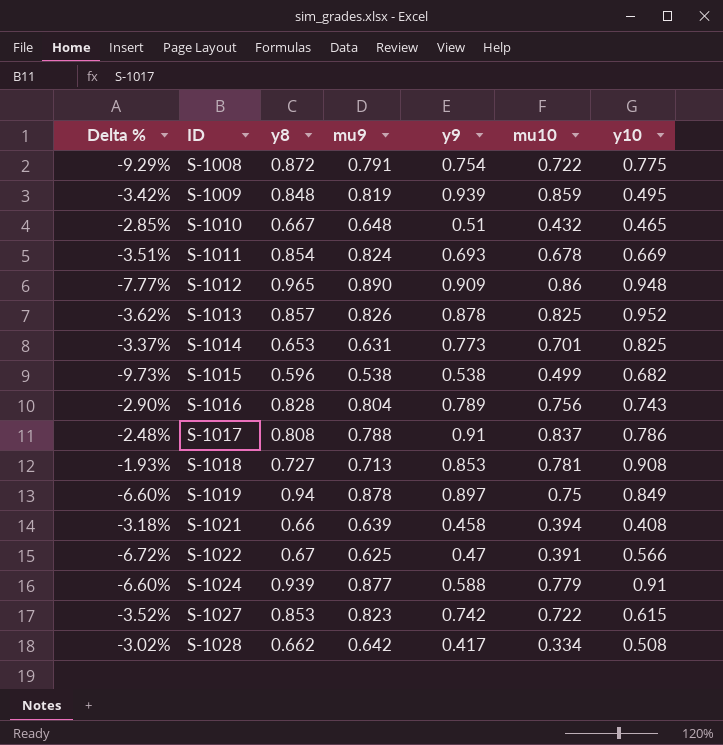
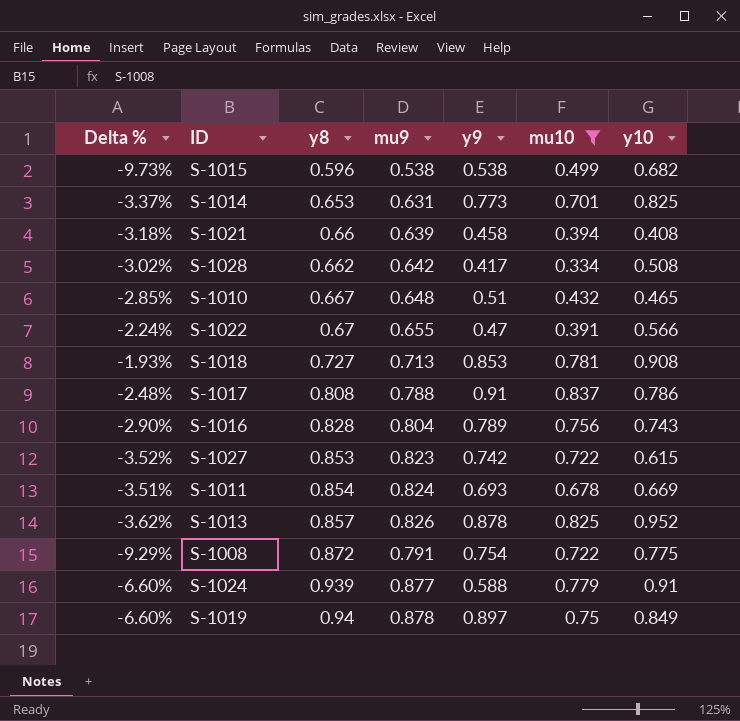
filter: none -> mu10 <= 0.837
row order: ID ascending -> y8 ascending
S-1022 | Delta %: -6.72% -> -2.24%
S-1022 | mu9: 0.625 -> 0.655

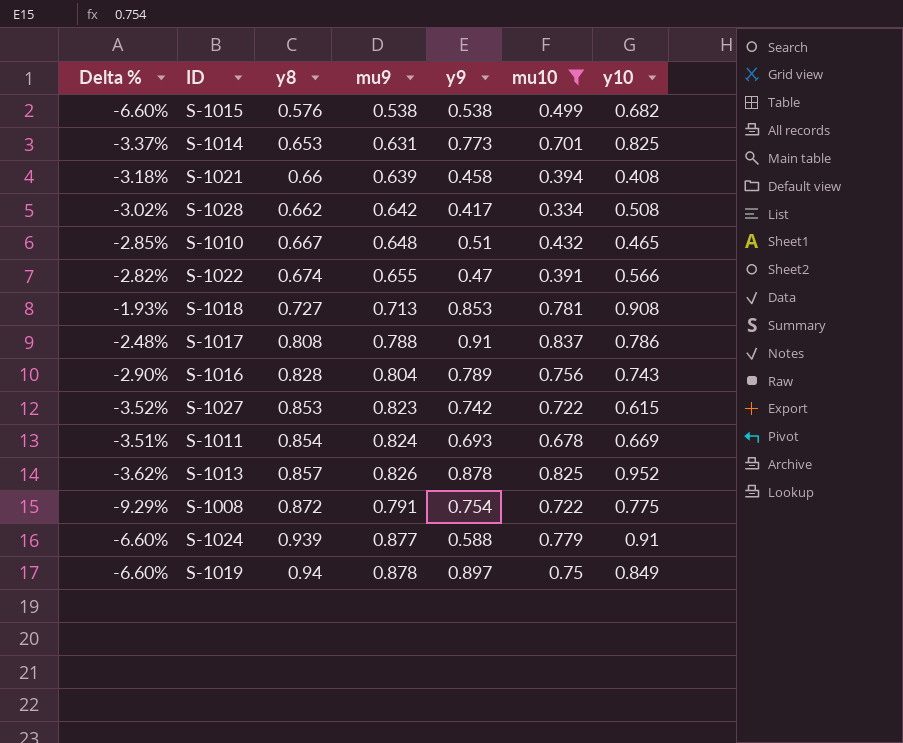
S-1015 | Delta %: -9.73% -> -6.60%
S-1015 | y8: 0.596 -> 0.576
S-1022 | Delta %: -2.24% -> -2.82%
S-1022 | y8: 0.67 -> 0.674

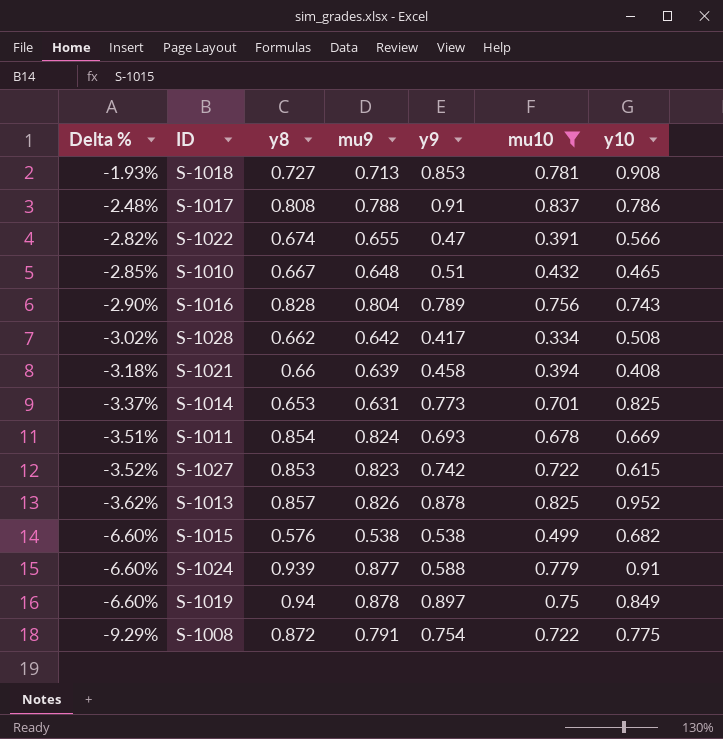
row order: y8 ascending -> Delta % descending

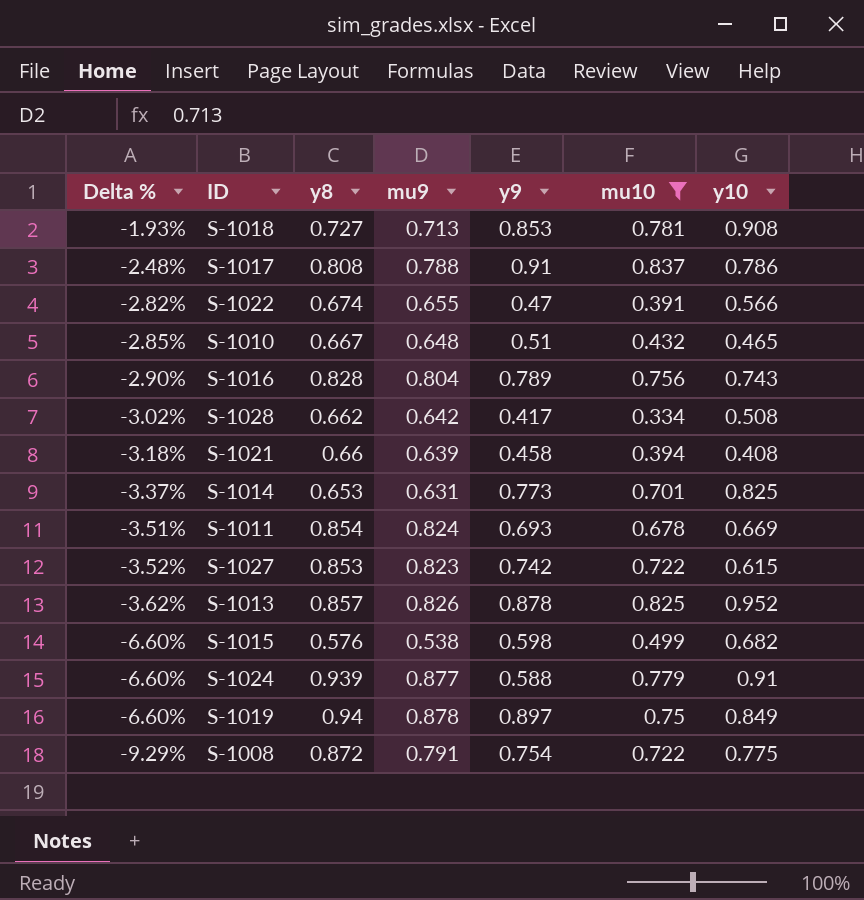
S-1015 | y9: 0.538 -> 0.598

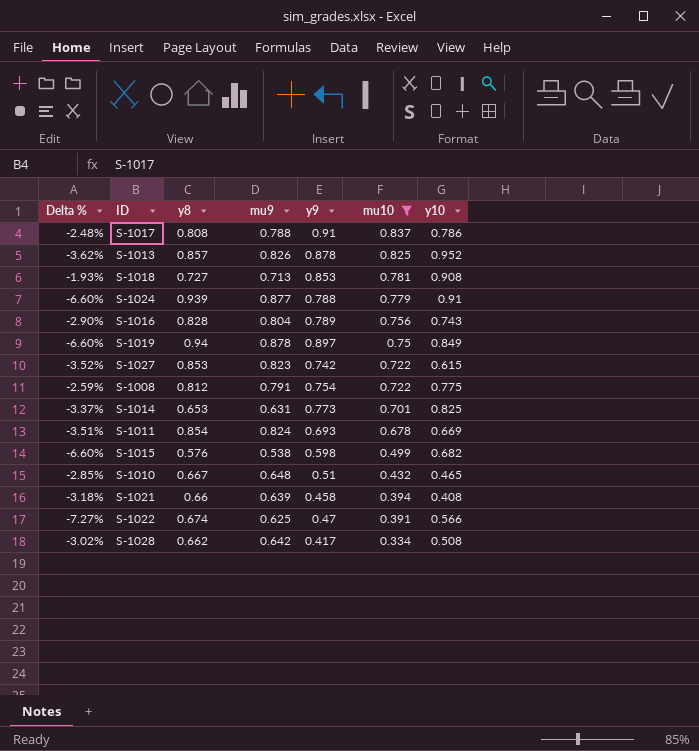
row order: Delta % descending -> mu10 descending
S-1024 | y9: 0.588 -> 0.788
S-1008 | Delta %: -9.29% -> -2.59%
S-1008 | y8: 0.872 -> 0.812
S-1022 | Delta %: -2.82% -> -7.27%
S-1022 | mu9: 0.655 -> 0.625

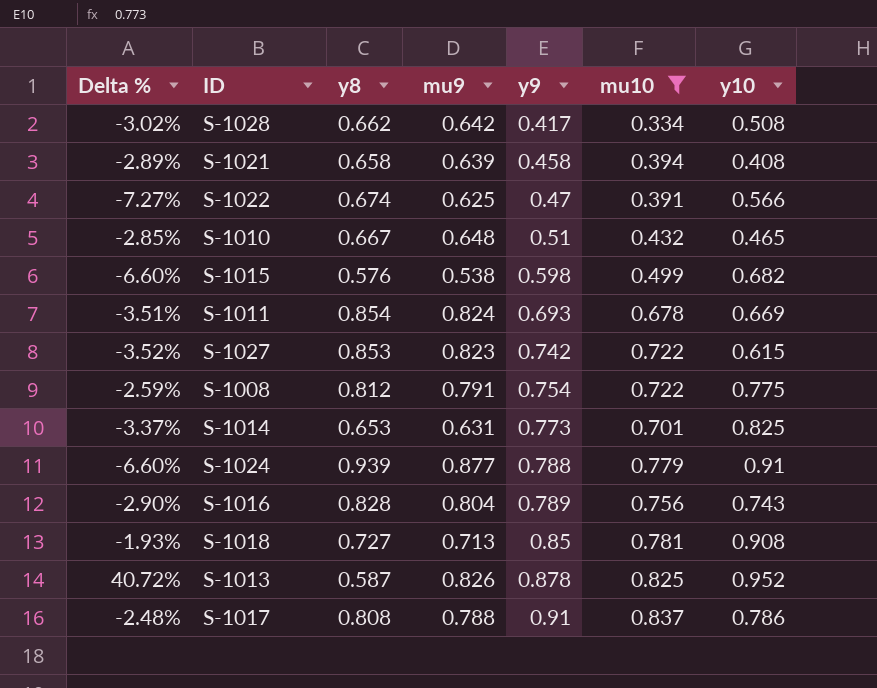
row order: mu10 descending -> y9 ascending
row S-1019: -6.60% | 0.94 | 0.878 | 0.897 | 0.75 | 0.849 -> none
S-1021 | Delta %: -3.18% -> -2.89%
S-1021 | y8: 0.66 -> 0.658
S-1018 | y9: 0.853 -> 0.85
S-1013 | Delta %: -3.62% -> 40.72%
S-1013 | y8: 0.857 -> 0.587

